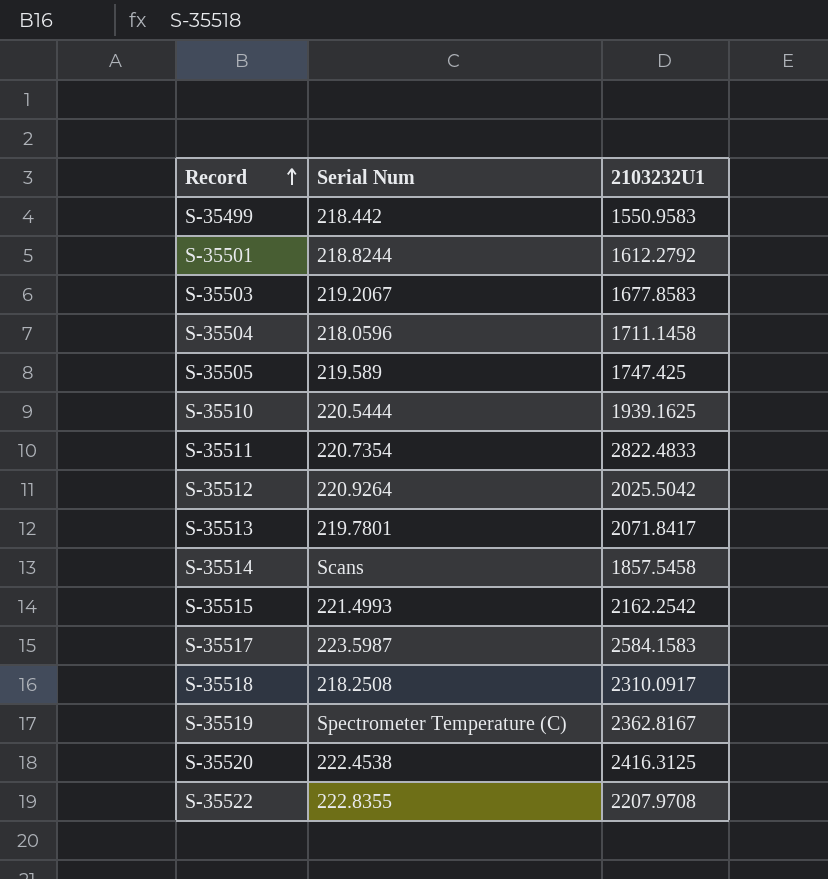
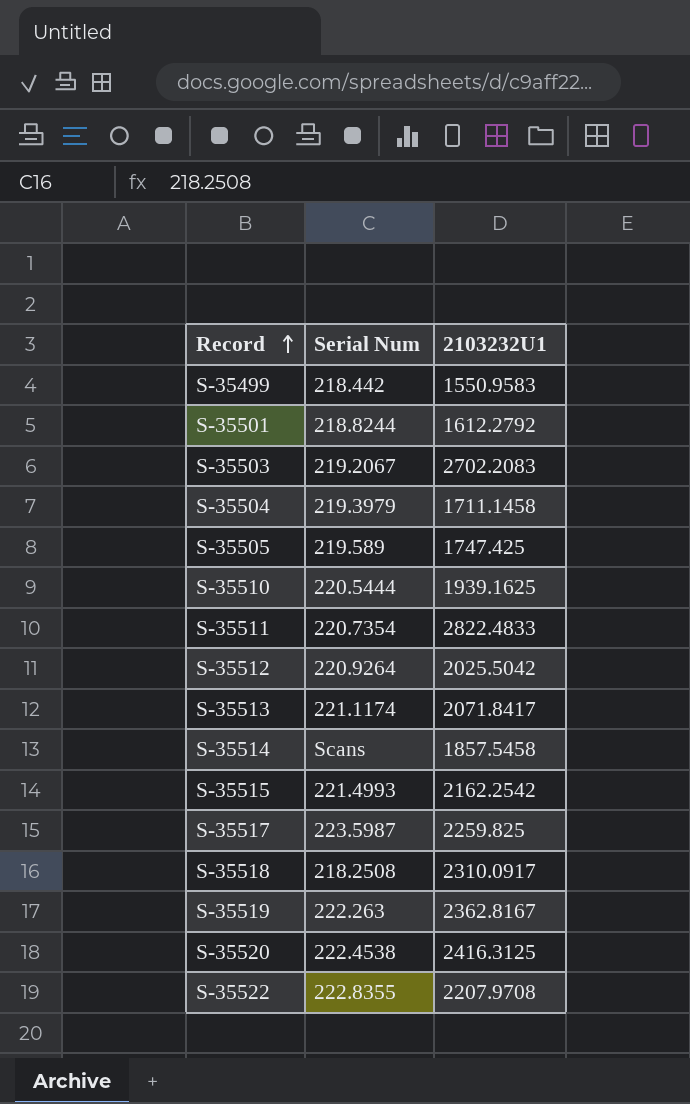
S-35503 | 2103232U1: 1677.8583 -> 2702.2083
S-35504 | Serial Num: 218.0596 -> 219.3979
S-35513 | Serial Num: 219.7801 -> 221.1174
S-35517 | 2103232U1: 2584.1583 -> 2259.825
S-35519 | Serial Num: Spectrometer Temperature (C) -> 222.263

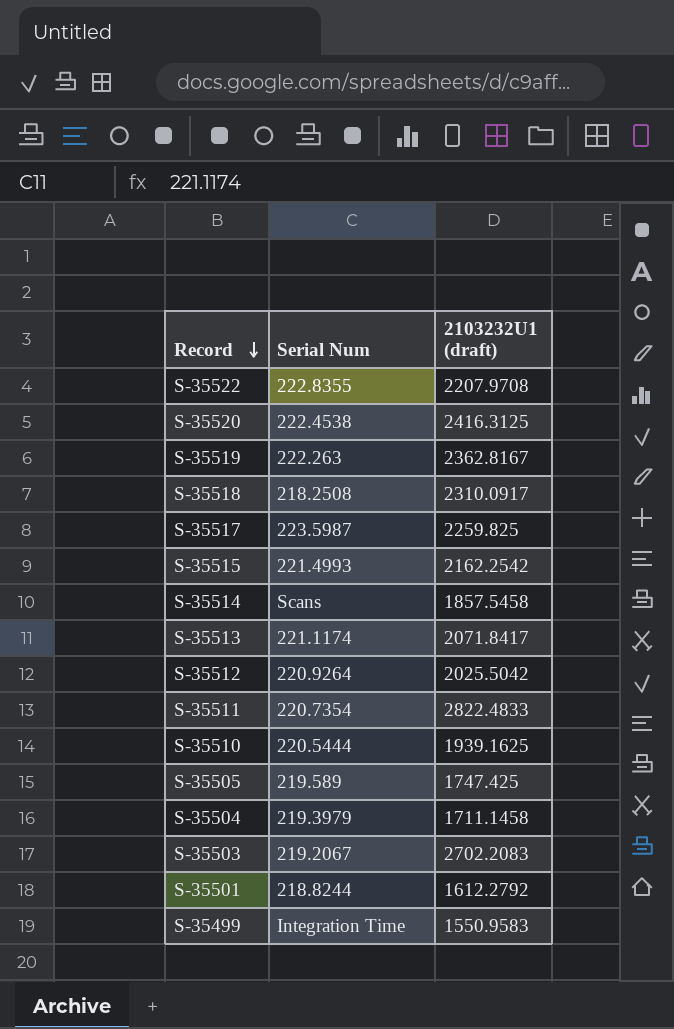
row order: Record ascending -> Record descending
column name: 2103232U1 -> 2103232U1 (draft)
S-35499 | Serial Num: 218.442 -> Integration Time

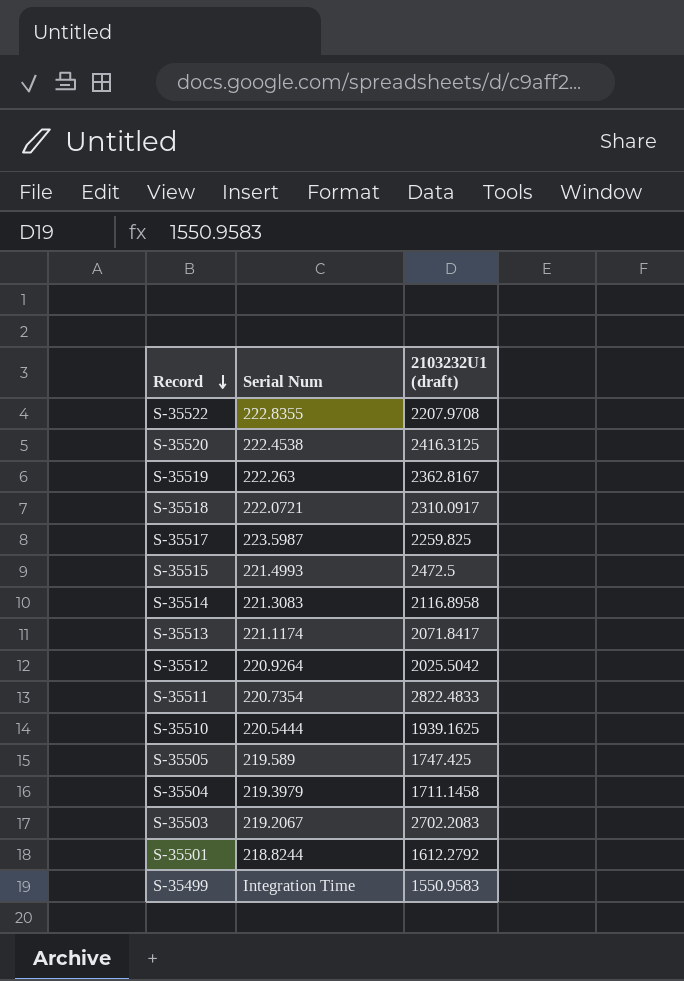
S-35518 | Serial Num: 218.2508 -> 222.0721
S-35515 | 2103232U1 (draft): 2162.2542 -> 2472.5
S-35514 | Serial Num: Scans -> 221.3083
S-35514 | 2103232U1 (draft): 1857.5458 -> 2116.8958

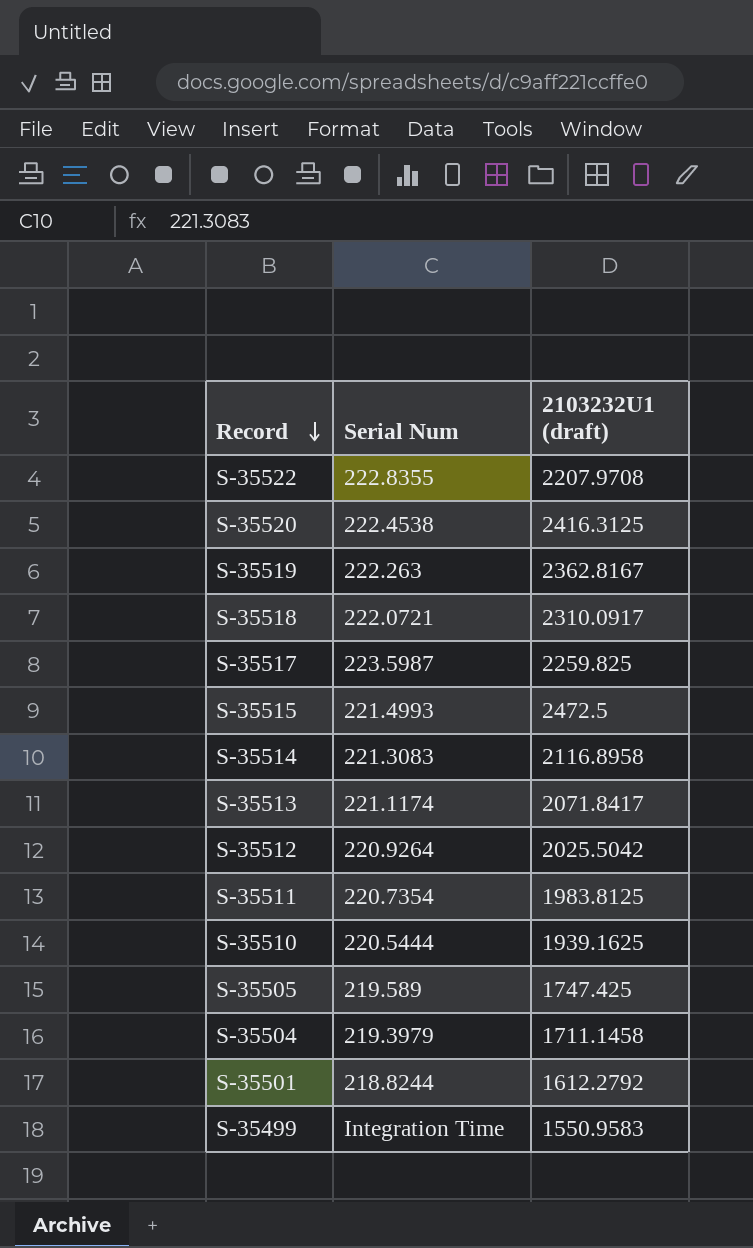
row S-35503: 219.2067 | 2702.2083 -> none
S-35511 | 2103232U1 (draft): 2822.4833 -> 1983.8125

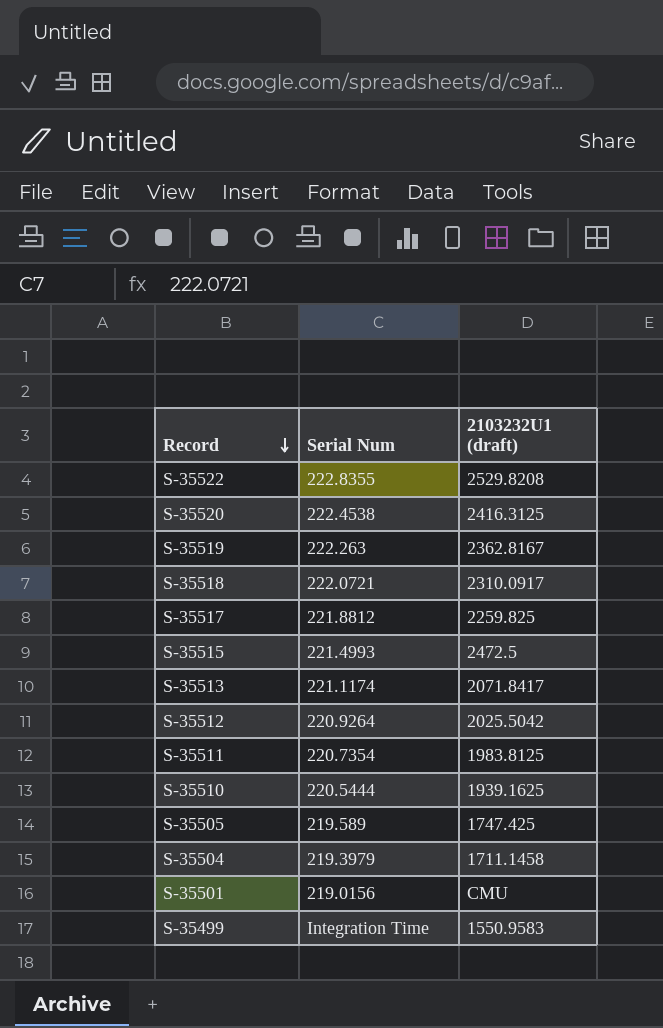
row S-35514: 221.3083 | 2116.8958 -> none
S-35522 | 2103232U1 (draft): 2207.9708 -> 2529.8208
S-35517 | Serial Num: 223.5987 -> 221.8812
S-35501 | Serial Num: 218.8244 -> 219.0156
S-35501 | 2103232U1 (draft): 1612.2792 -> CMU

